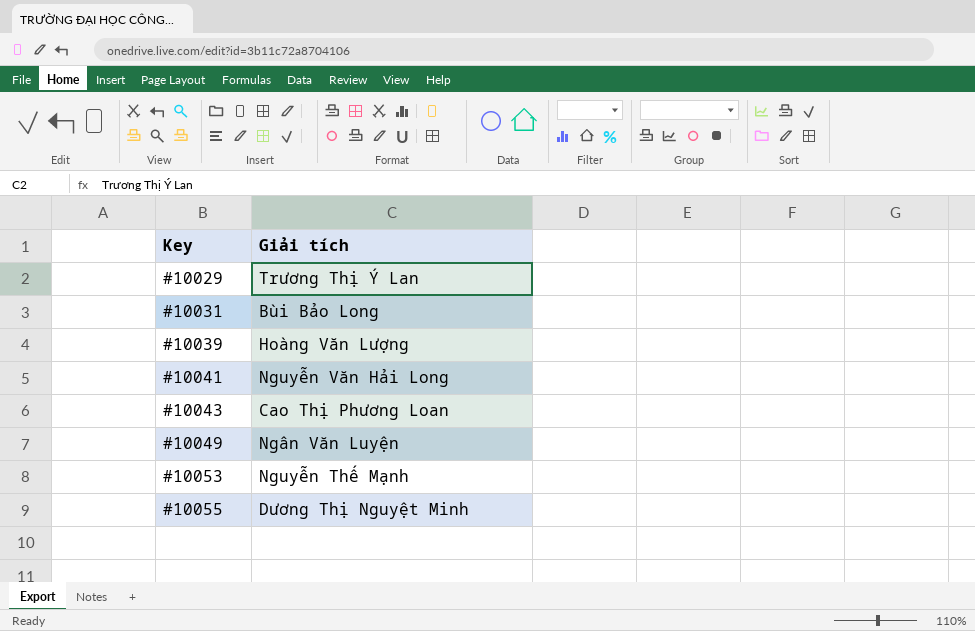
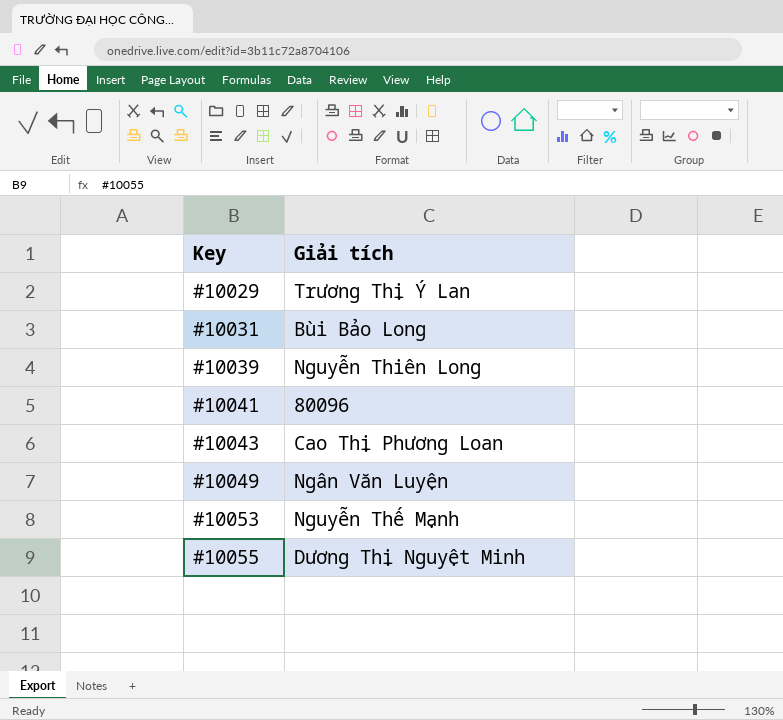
#10039 | Giải tích: Hoàng Văn Lượng -> Nguyễn Thiên Long
#10041 | Giải tích: Nguyễn Văn Hải Long -> 80096

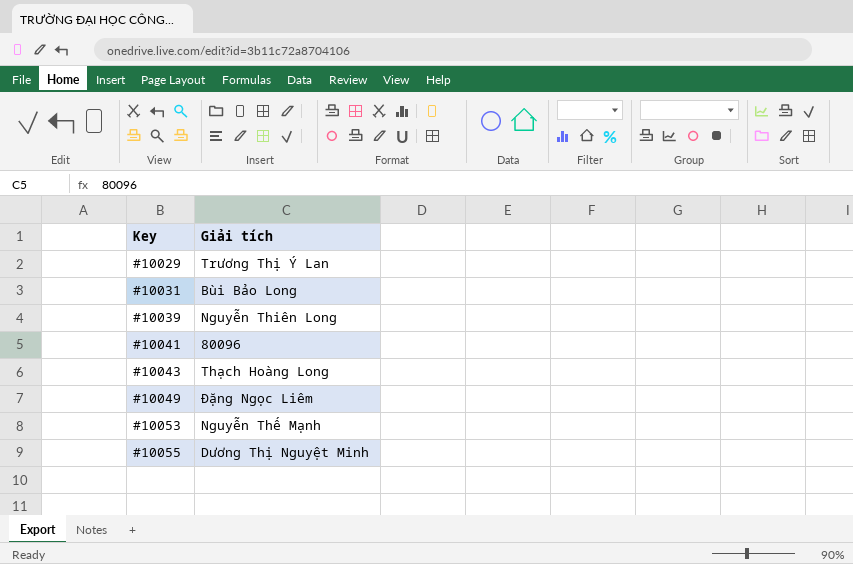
#10043 | Giải tích: Cao Thị Phương Loan -> Thạch Hoàng Long
#10049 | Giải tích: Ngân Văn Luyện -> Đặng Ngọc Liêm

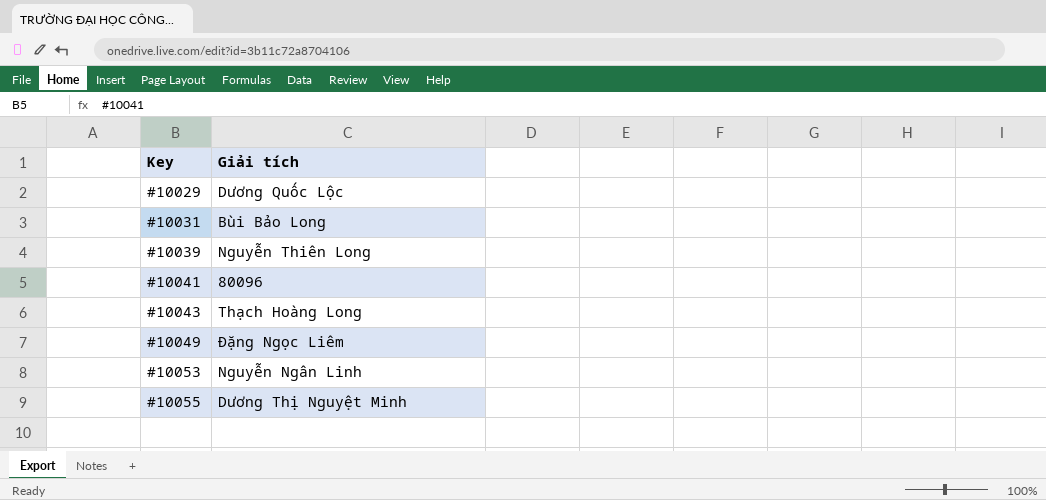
#10029 | Giải tích: Trương Thị Ý Lan -> Dương Quốc Lộc
#10053 | Giải tích: Nguyễn Thế Mạnh -> Nguyễn Ngân Linh

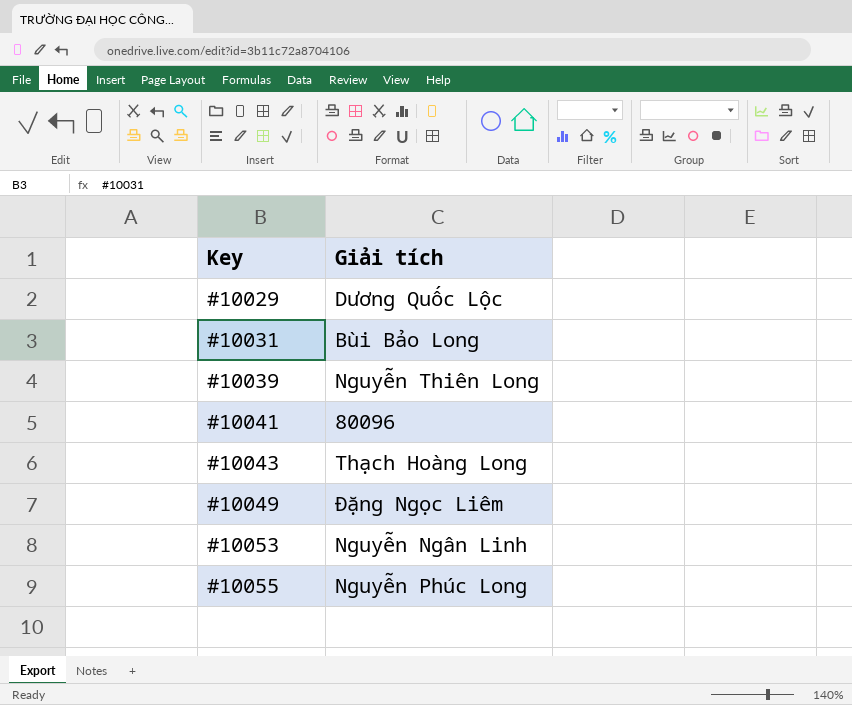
#10055 | Giải tích: Dương Thị Nguyệt Minh -> Nguyễn Phúc Long

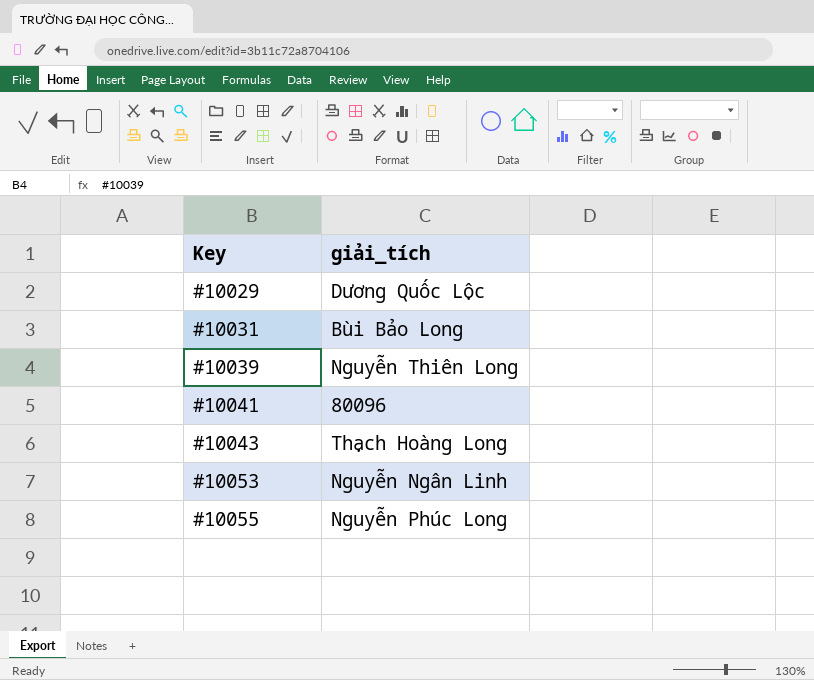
column name: Giải tích -> giải_tích
row #10049: Đặng Ngọc Liêm -> none

